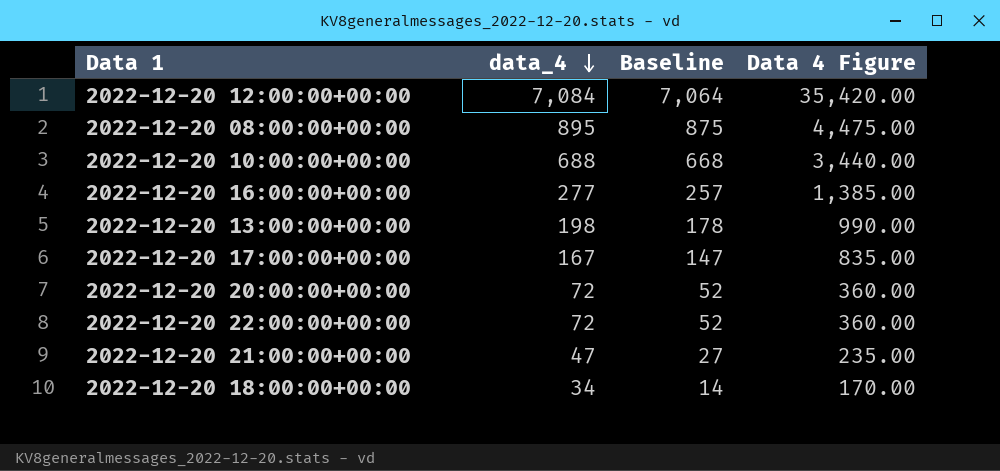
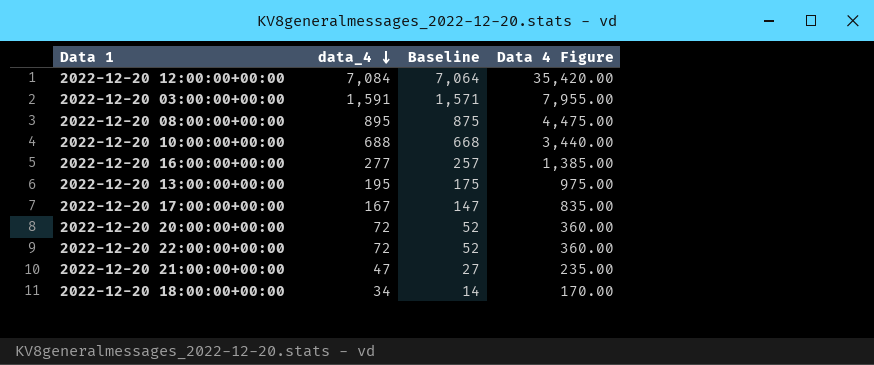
row 2022-12-20 03:00:00+00:00: none -> 1,591 | 1,571 | 7,955.00
2022-12-20 13:00:00+00:00 | data_4: 198 -> 195
2022-12-20 13:00:00+00:00 | Baseline: 178 -> 175
2022-12-20 13:00:00+00:00 | Data 4 Figure: 990.00 -> 975.00

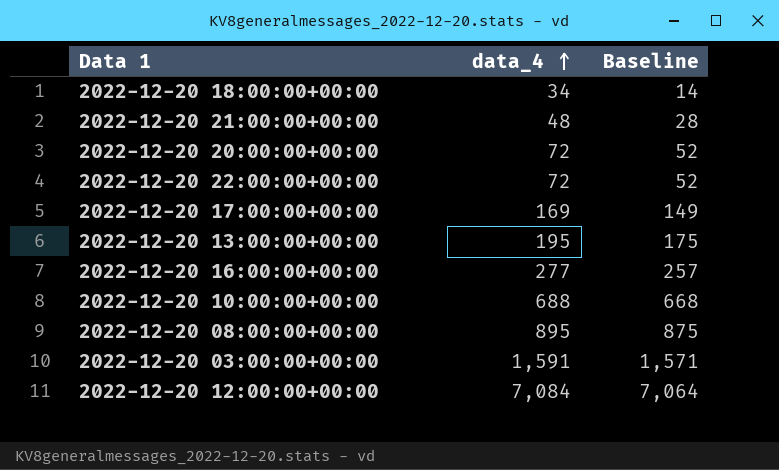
row order: data_4 descending -> data_4 ascending
column Data 4 Figure | formula: [data_4] * 5 -> none
2022-12-20 21:00:00+00:00 | data_4: 47 -> 48
2022-12-20 21:00:00+00:00 | Baseline: 27 -> 28
2022-12-20 17:00:00+00:00 | data_4: 167 -> 169
2022-12-20 17:00:00+00:00 | Baseline: 147 -> 149

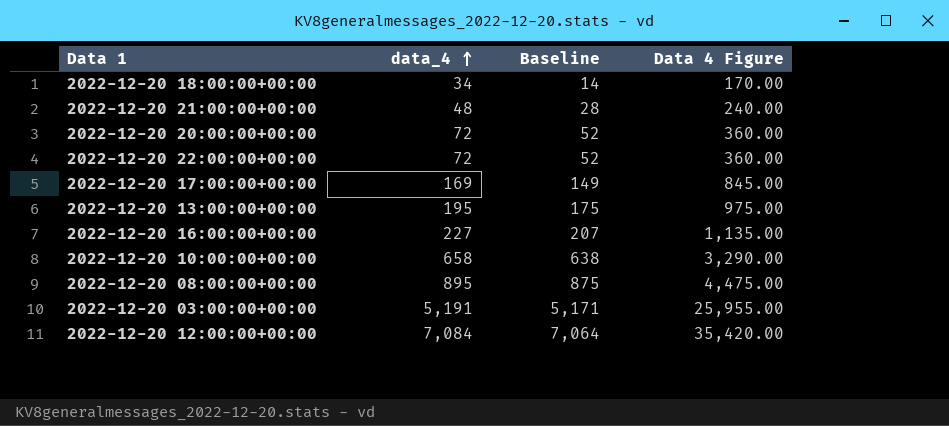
column Data 4 Figure | formula: none -> [data_4] * 5
2022-12-20 16:00:00+00:00 | data_4: 277 -> 227
2022-12-20 16:00:00+00:00 | Baseline: 257 -> 207
2022-12-20 10:00:00+00:00 | data_4: 688 -> 658
2022-12-20 10:00:00+00:00 | Baseline: 668 -> 638
2022-12-20 03:00:00+00:00 | data_4: 1,591 -> 5,191
2022-12-20 03:00:00+00:00 | Baseline: 1,571 -> 5,171

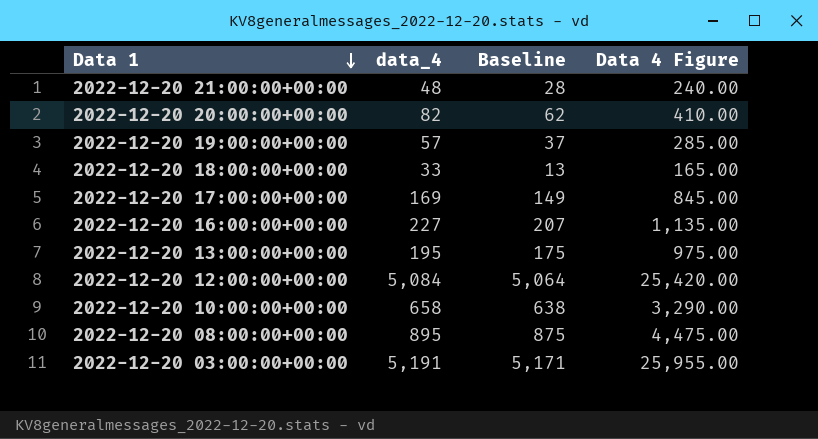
row order: data_4 ascending -> Data 1 descending
row 2022-12-20 22:00:00+00:00: 72 | 52 | 360.00 -> none
2022-12-20 20:00:00+00:00 | data_4: 72 -> 82
2022-12-20 20:00:00+00:00 | Baseline: 52 -> 62
2022-12-20 20:00:00+00:00 | Data 4 Figure: 360.00 -> 410.00
row 2022-12-20 19:00:00+00:00: none -> 57 | 37 | 285.00
2022-12-20 18:00:00+00:00 | data_4: 34 -> 33
2022-12-20 18:00:00+00:00 | Baseline: 14 -> 13
2022-12-20 18:00:00+00:00 | Data 4 Figure: 170.00 -> 165.00
2022-12-20 12:00:00+00:00 | data_4: 7,084 -> 5,084
2022-12-20 12:00:00+00:00 | Baseline: 7,064 -> 5,064
2022-12-20 12:00:00+00:00 | Data 4 Figure: 35,420.00 -> 25,420.00

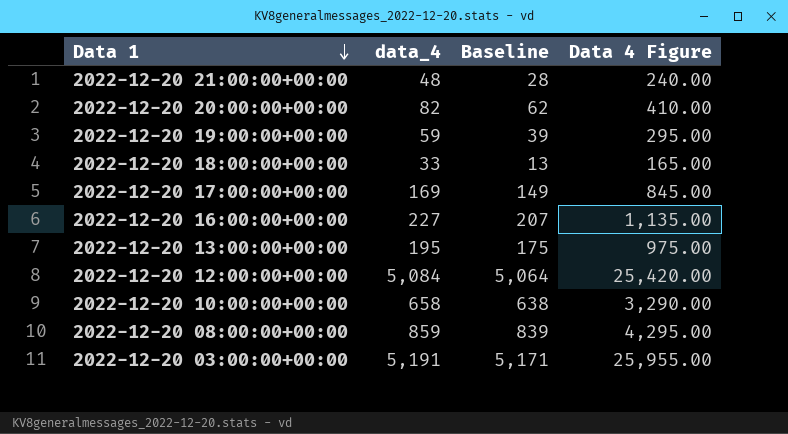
2022-12-20 19:00:00+00:00 | data_4: 57 -> 59
2022-12-20 19:00:00+00:00 | Baseline: 37 -> 39
2022-12-20 19:00:00+00:00 | Data 4 Figure: 285.00 -> 295.00
2022-12-20 08:00:00+00:00 | data_4: 895 -> 859
2022-12-20 08:00:00+00:00 | Baseline: 875 -> 839
2022-12-20 08:00:00+00:00 | Data 4 Figure: 4,475.00 -> 4,295.00

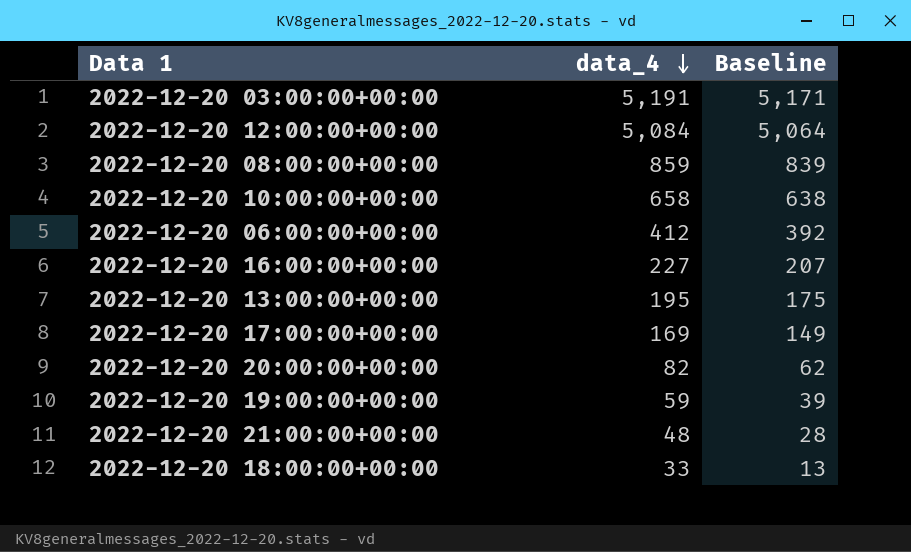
row order: Data 1 descending -> data_4 descending
column Data 4 Figure | formula: [data_4] * 5 -> none
row 2022-12-20 06:00:00+00:00: none -> 412 | 392

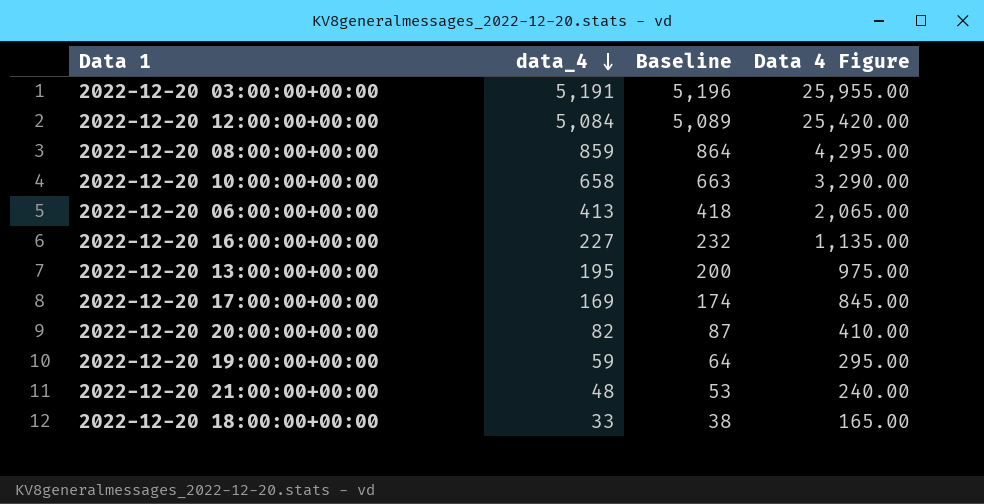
column Baseline | formula: [data_4] - 20 -> [data_4] + 5
column Data 4 Figure | formula: none -> [data_4] * 5
2022-12-20 06:00:00+00:00 | data_4: 412 -> 413

